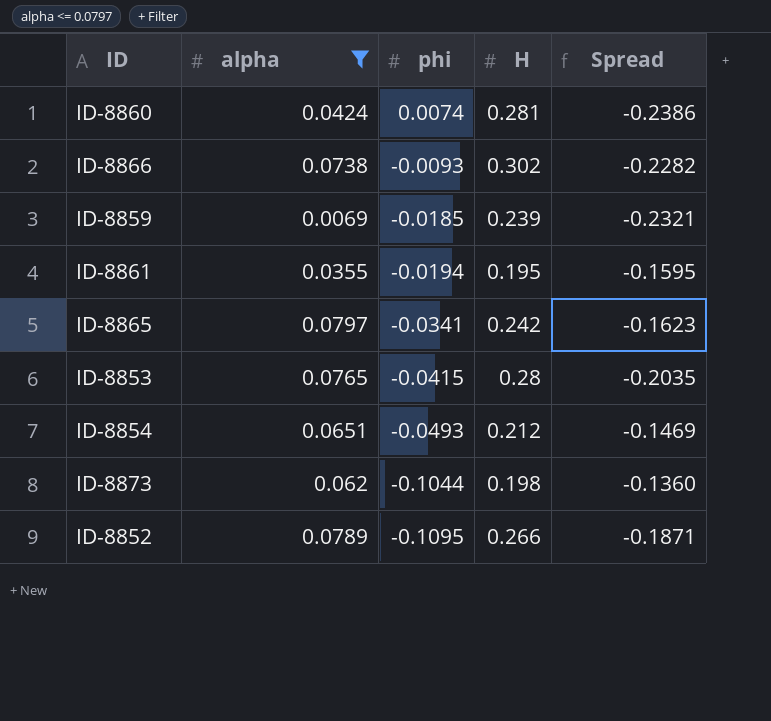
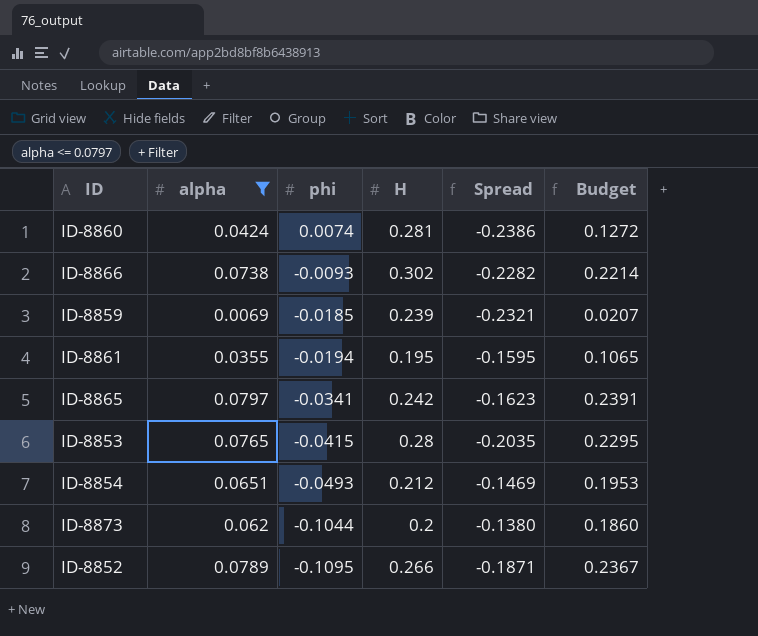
column Budget | formula: none -> [alpha] * 3
ID-8873 | H: 0.198 -> 0.2
ID-8873 | Spread: -0.1360 -> -0.1380

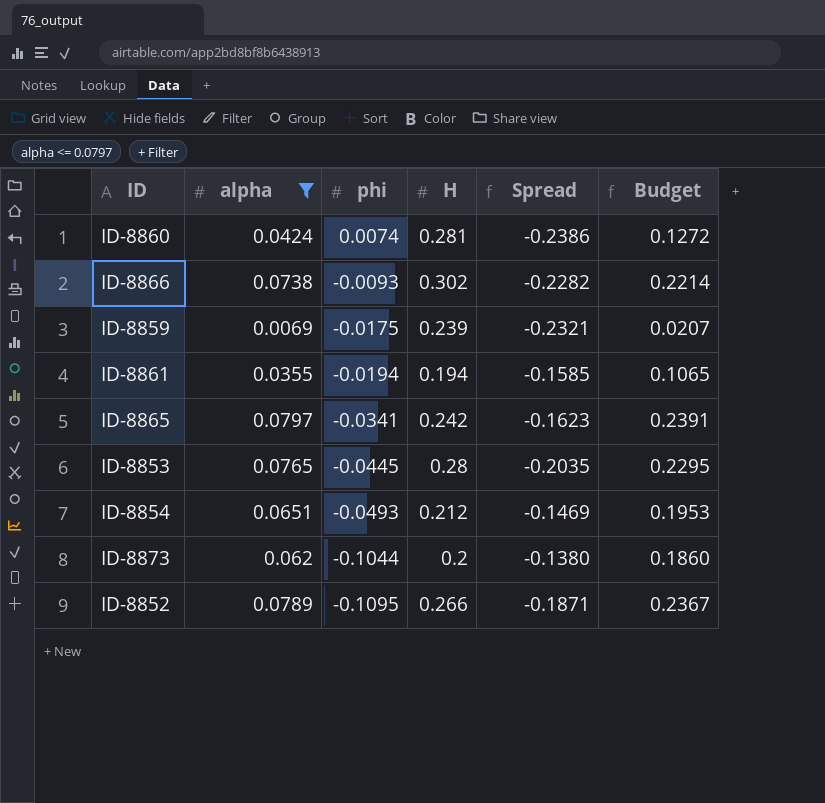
ID-8859 | phi: -0.0185 -> -0.0175
ID-8861 | H: 0.195 -> 0.194
ID-8861 | Spread: -0.1595 -> -0.1585
ID-8853 | phi: -0.0415 -> -0.0445

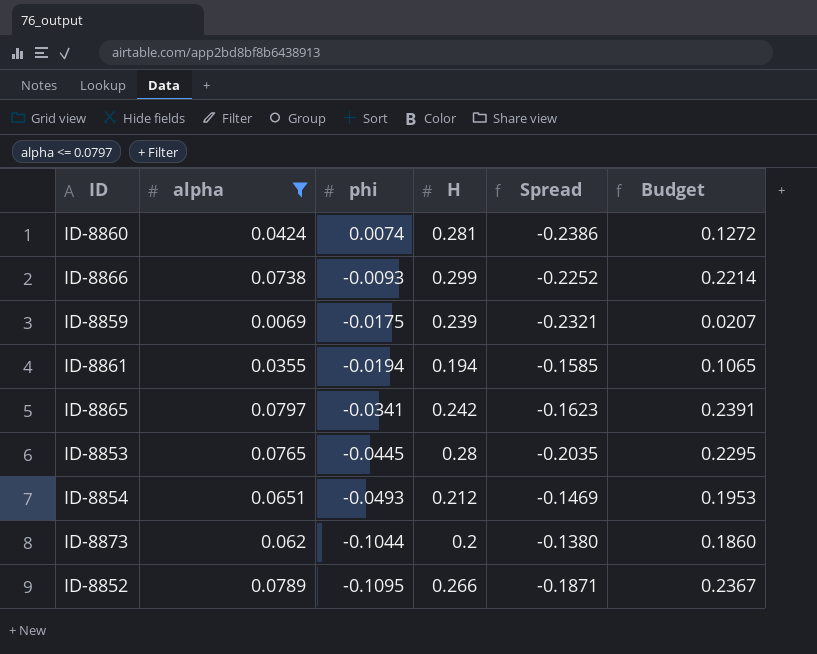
ID-8866 | H: 0.302 -> 0.299
ID-8866 | Spread: -0.2282 -> -0.2252

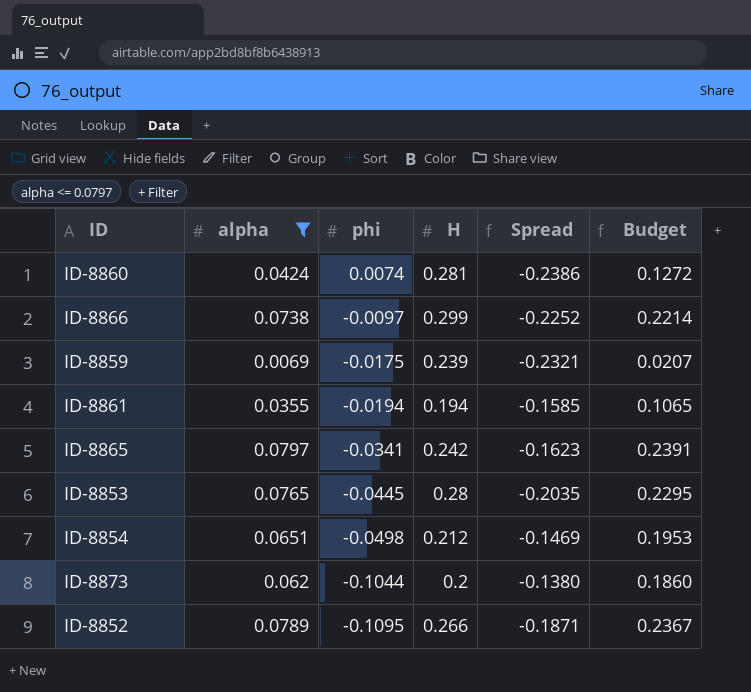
ID-8866 | phi: -0.0093 -> -0.0097
ID-8854 | phi: -0.0493 -> -0.0498

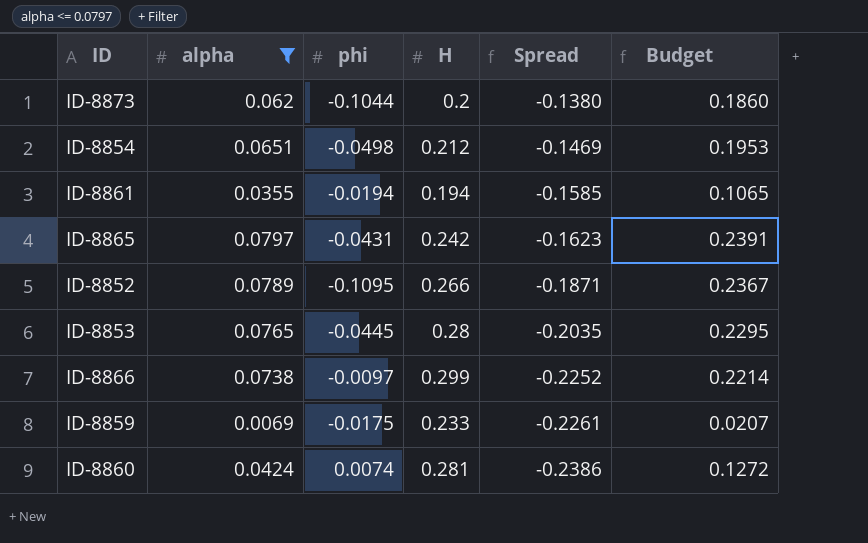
row order: phi descending -> Spread descending
ID-8865 | phi: -0.0341 -> -0.0431
ID-8859 | H: 0.239 -> 0.233
ID-8859 | Spread: -0.2321 -> -0.2261

